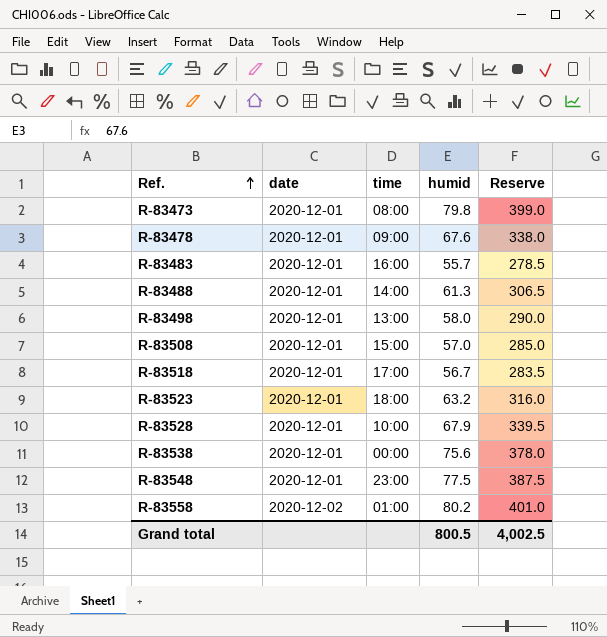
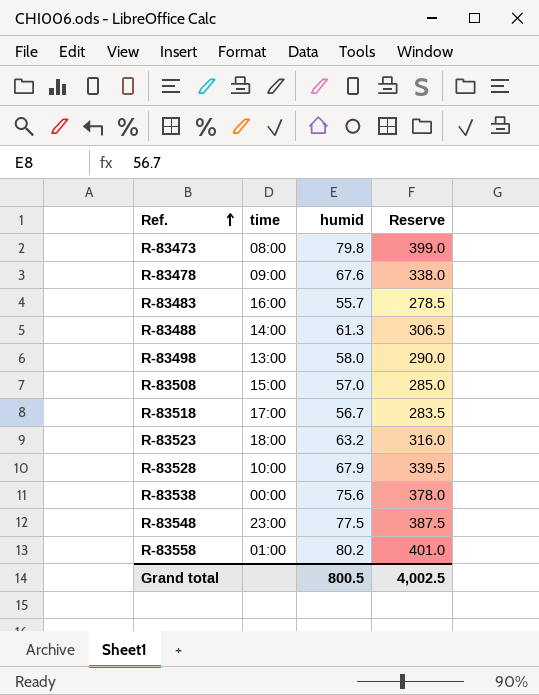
column date | position: 2 -> none

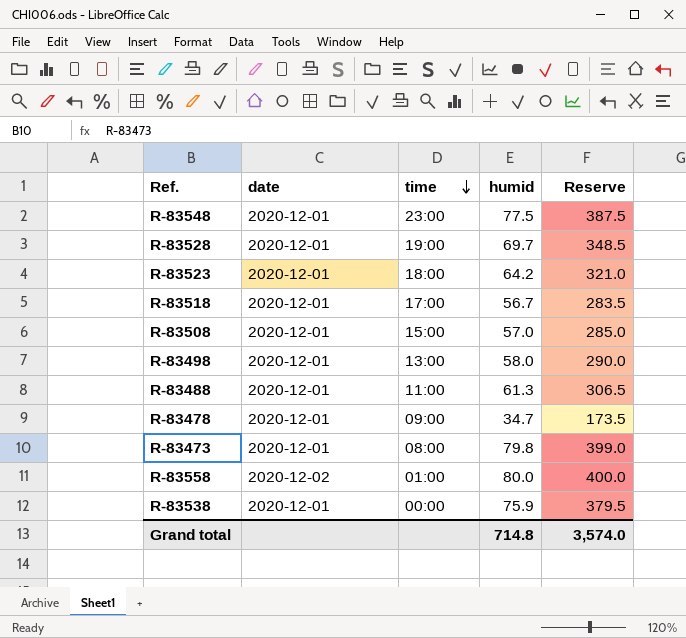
row order: Ref. ascending -> time descending
column date | position: none -> 2
row R-83483: 16:00 | 55.7 | 278.5 -> none
R-83528 | time: 10:00 -> 19:00
R-83528 | humid: 67.9 -> 69.7
R-83528 | Reserve: 339.5 -> 348.5
R-83523 | humid: 63.2 -> 64.2
R-83523 | Reserve: 316.0 -> 321.0
R-83488 | time: 14:00 -> 11:00
R-83478 | humid: 67.6 -> 34.7
R-83478 | Reserve: 338.0 -> 173.5
R-83558 | humid: 80.2 -> 80.0
R-83558 | Reserve: 401.0 -> 400.0
R-83538 | humid: 75.6 -> 75.9
R-83538 | Reserve: 378.0 -> 379.5
Grand total | humid: 800.5 -> 714.8
Grand total | Reserve: 4,002.5 -> 3,574.0

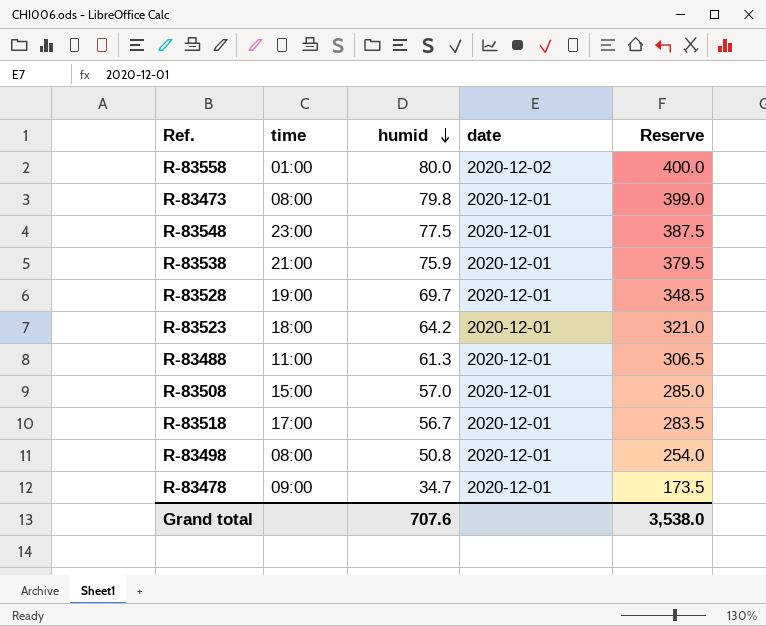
row order: time descending -> humid descending
column date | position: 2 -> 4
R-83538 | time: 00:00 -> 21:00
R-83498 | time: 13:00 -> 08:00
R-83498 | humid: 58.0 -> 50.8
R-83498 | Reserve: 290.0 -> 254.0
Grand total | humid: 714.8 -> 707.6
Grand total | Reserve: 3,574.0 -> 3,538.0

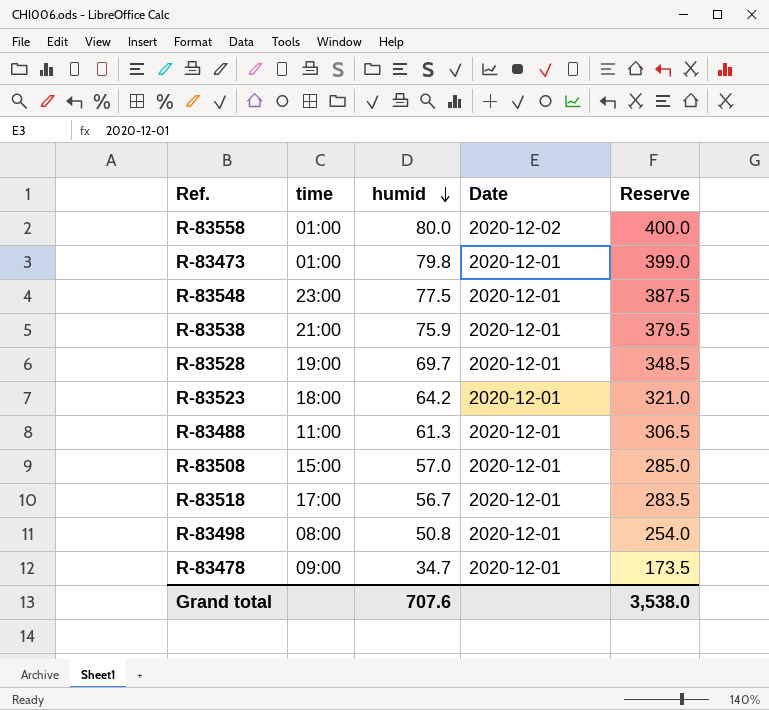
column name: date -> Date
R-83473 | time: 08:00 -> 01:00

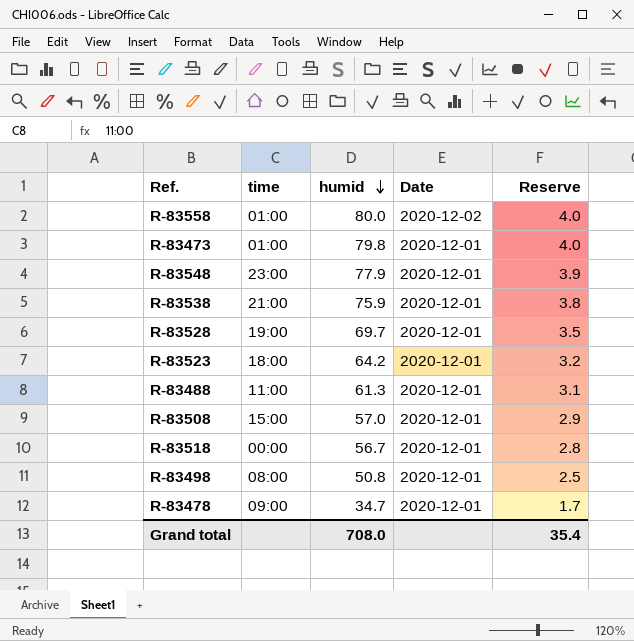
column Reserve | formula: [humid] * 5 -> [humid] * 0.05
R-83548 | humid: 77.5 -> 77.9
R-83518 | time: 17:00 -> 00:00
Grand total | humid: 707.6 -> 708.0
Grand total | Reserve: 3,538.0 -> 35.4

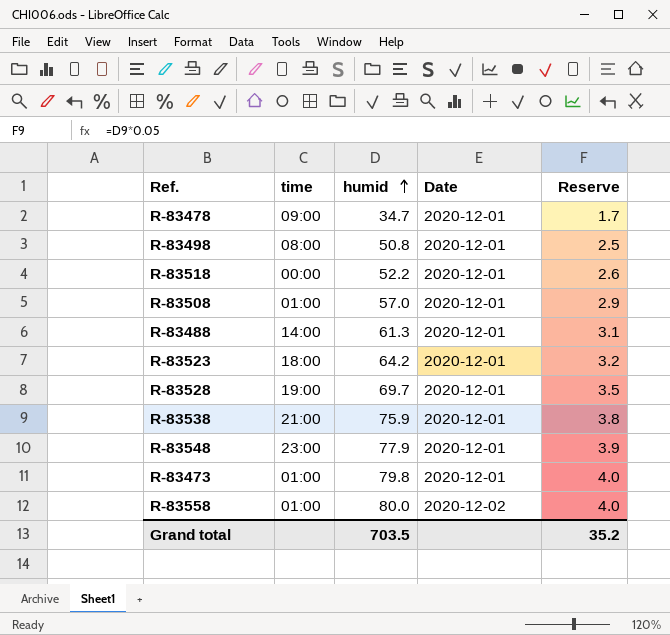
row order: humid descending -> humid ascending
R-83518 | humid: 56.7 -> 52.2
R-83518 | Reserve: 2.8 -> 2.6
R-83508 | time: 15:00 -> 01:00
R-83488 | time: 11:00 -> 14:00
Grand total | humid: 708.0 -> 703.5
Grand total | Reserve: 35.4 -> 35.2

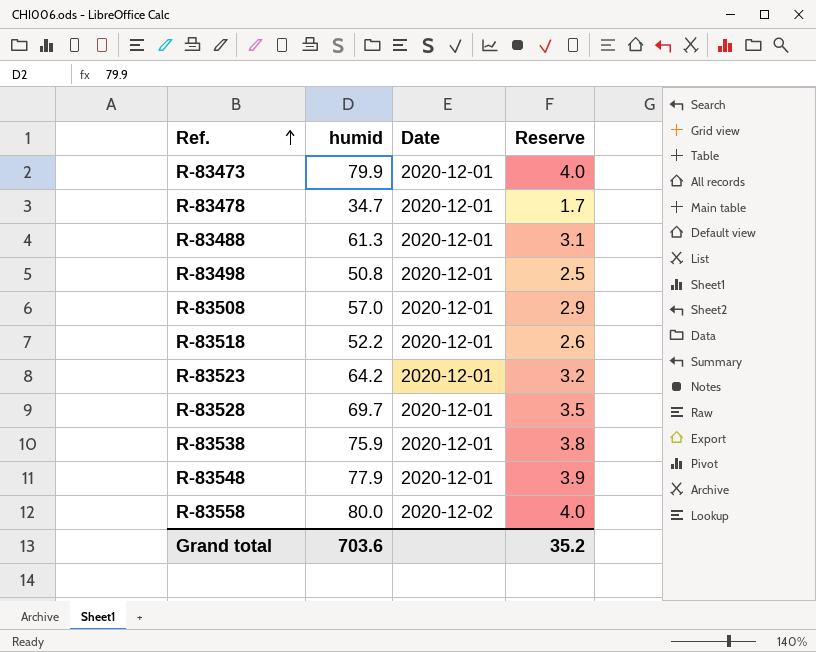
row order: humid ascending -> Ref. ascending
column time | position: 2 -> none
R-83473 | humid: 79.8 -> 79.9
Grand total | humid: 703.5 -> 703.6

